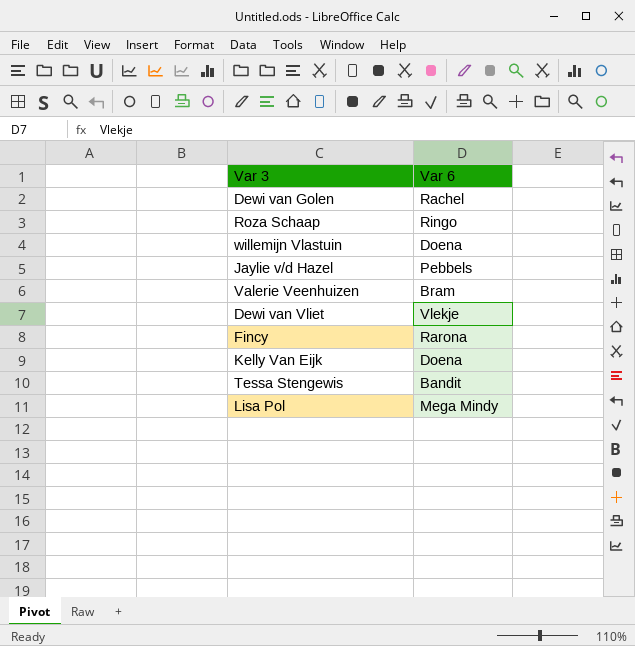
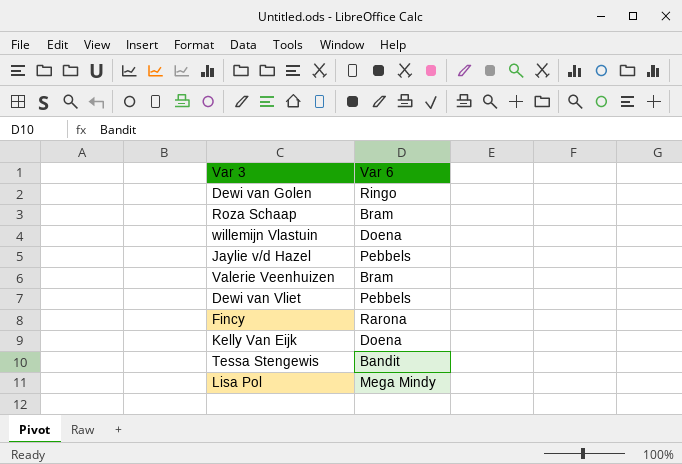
Dewi van Golen | Var 6: Rachel -> Ringo
Roza Schaap | Var 6: Ringo -> Bram
Dewi van Vliet | Var 6: Vlekje -> Pebbels

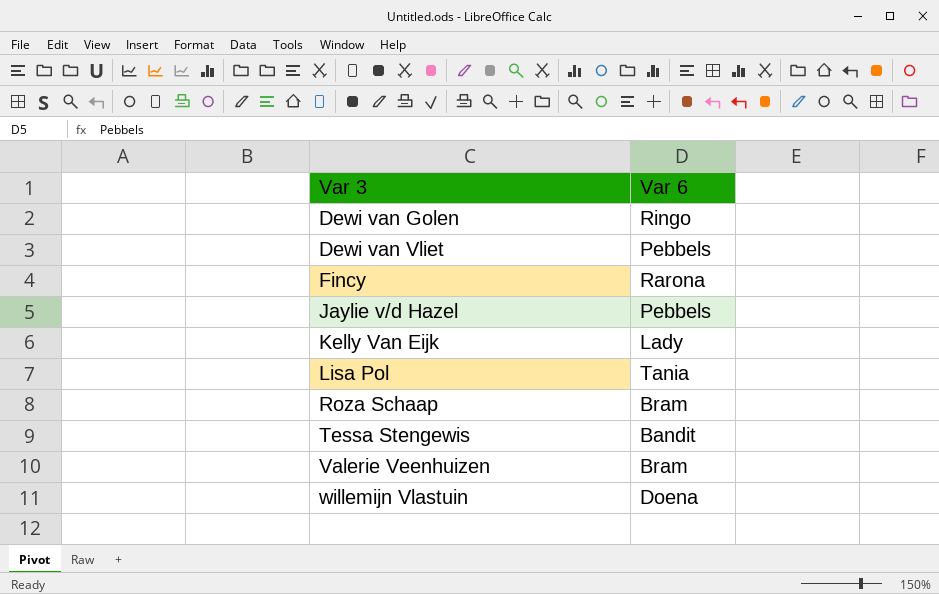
row order: none -> Var 3 ascending
Kelly Van Eijk | Var 6: Doena -> Lady
Lisa Pol | Var 6: Mega Mindy -> Tania

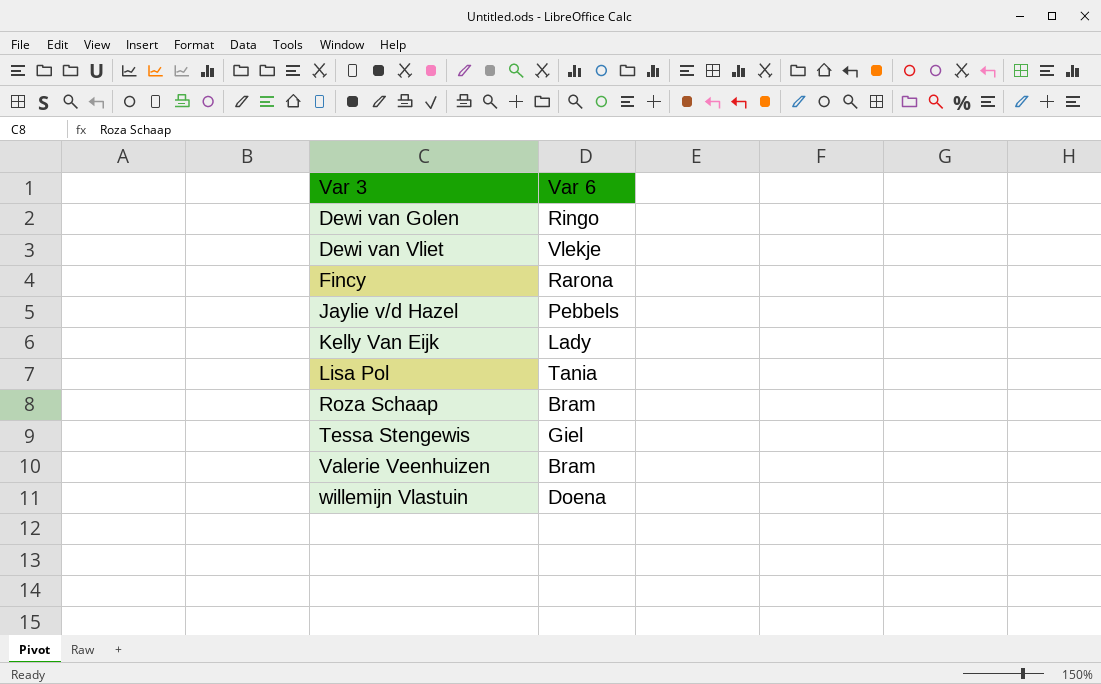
Dewi van Vliet | Var 6: Pebbels -> Vlekje
Tessa Stengewis | Var 6: Bandit -> Giel

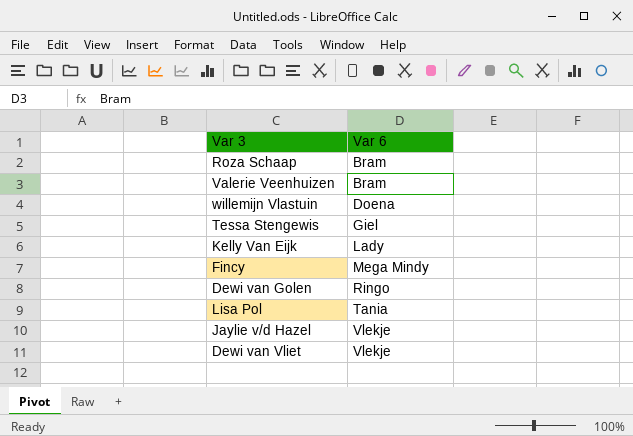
row order: Var 3 ascending -> Var 6 ascending
Fincy | Var 6: Rarona -> Mega Mindy
Jaylie v/d Hazel | Var 6: Pebbels -> Vlekje

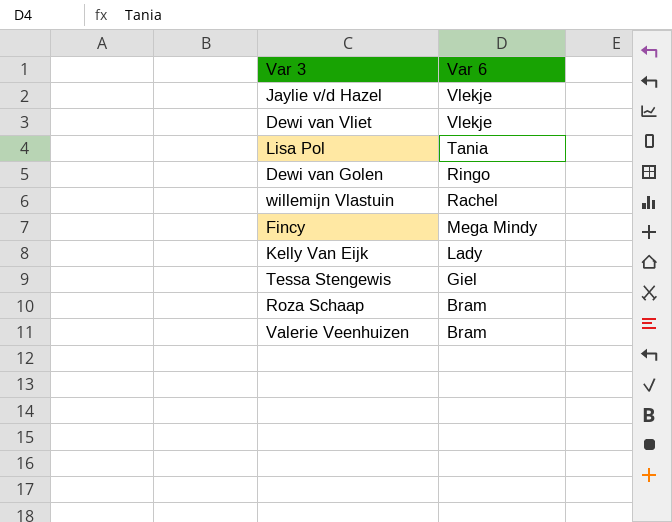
row order: Var 6 ascending -> Var 6 descending
willemijn Vlastuin | Var 6: Doena -> Rachel

